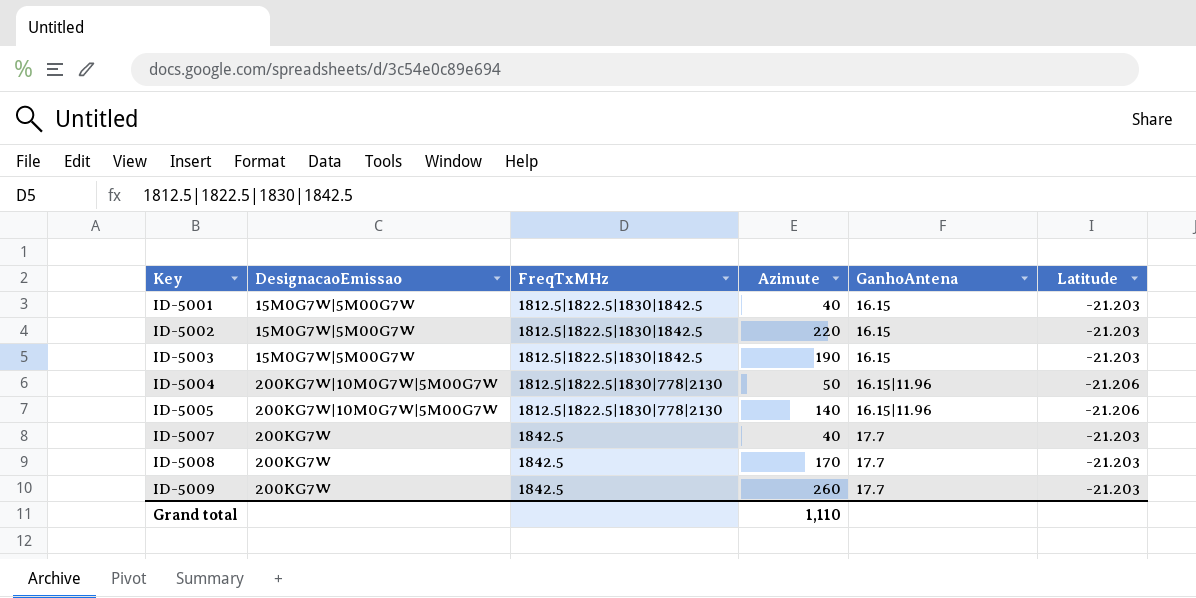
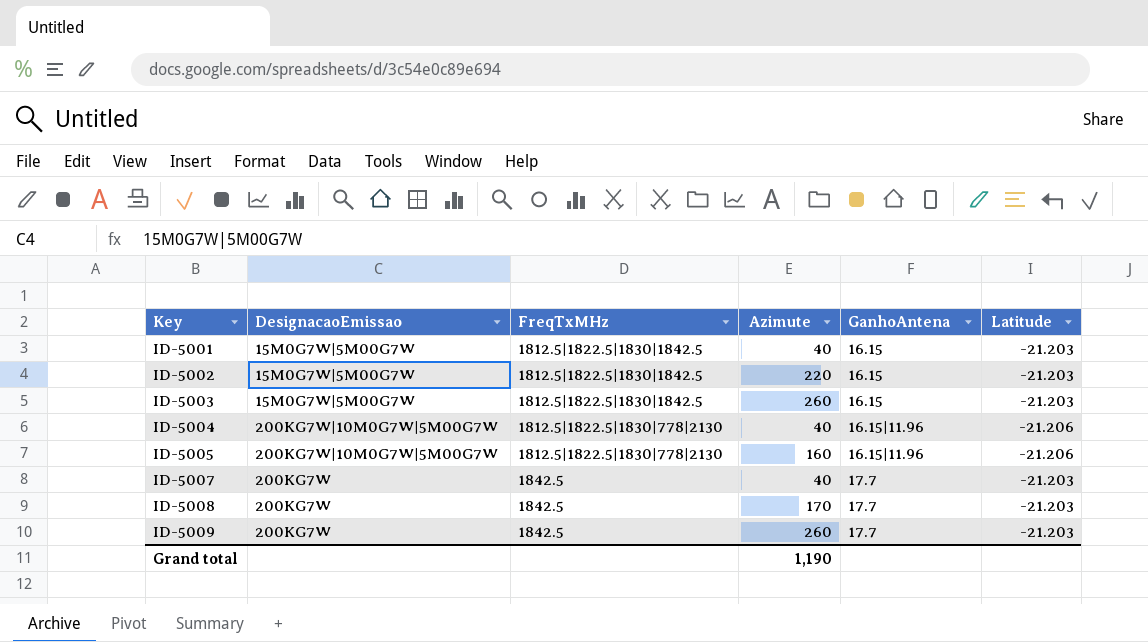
ID-5003 | Azimute: 190 -> 260
ID-5004 | Azimute: 50 -> 40
ID-5005 | Azimute: 140 -> 160
Grand total | Azimute: 1,110 -> 1,190

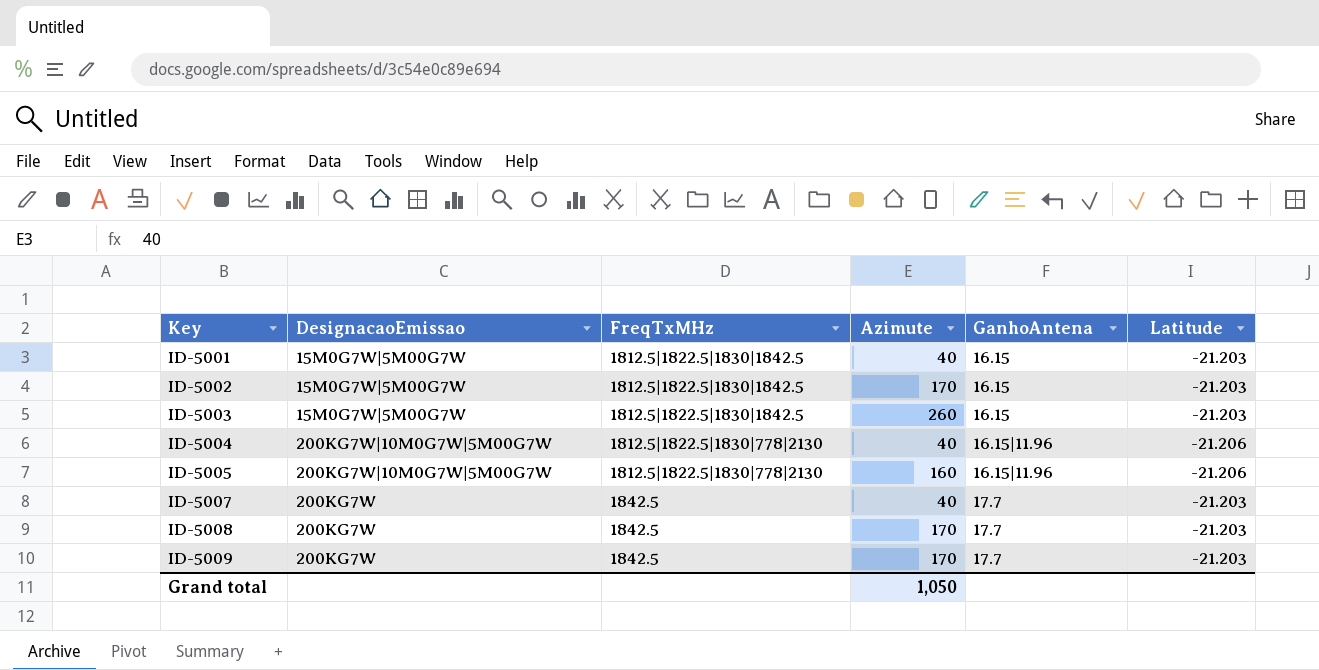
ID-5002 | Azimute: 220 -> 170
ID-5009 | Azimute: 260 -> 170
Grand total | Azimute: 1,190 -> 1,050

